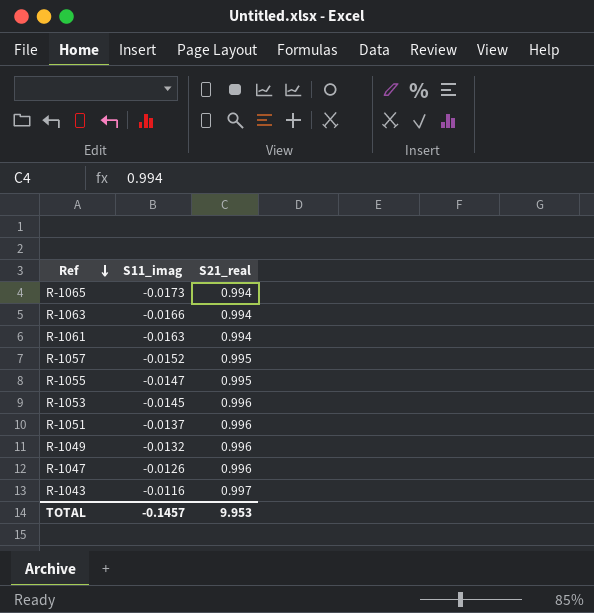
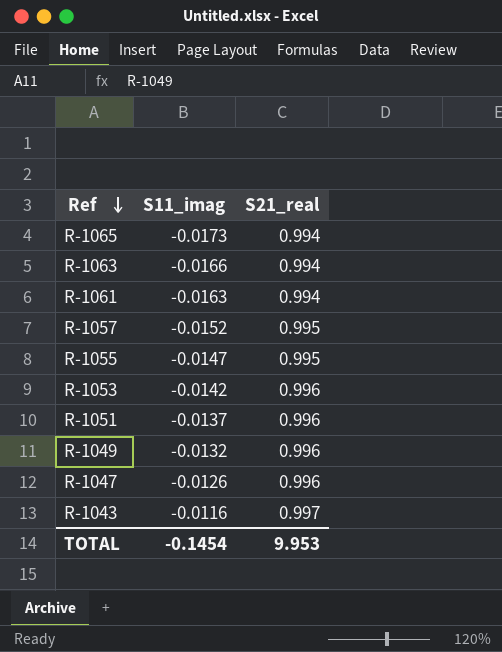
R-1053 | S11_imag: -0.0145 -> -0.0142
TOTAL | S11_imag: -0.1457 -> -0.1454

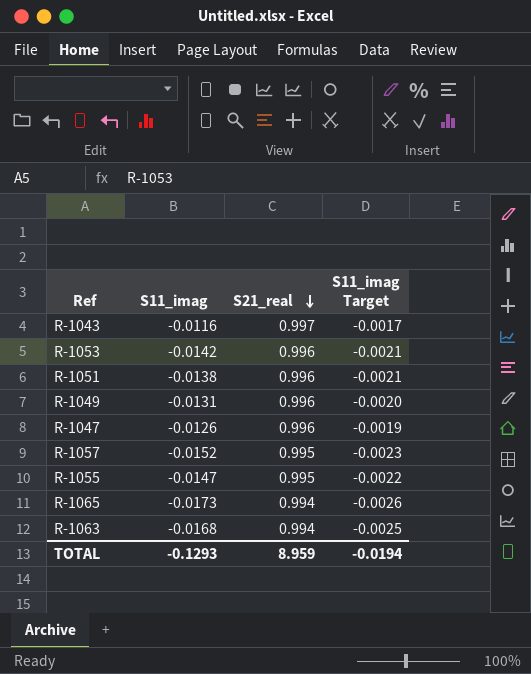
row order: Ref descending -> S21_real descending
column S11_imag Target | formula: none -> [S11_imag] * 0.15
row R-1061: -0.0163 | 0.994 -> none
R-1051 | S11_imag: -0.0137 -> -0.0138
R-1049 | S11_imag: -0.0132 -> -0.0131
R-1063 | S11_imag: -0.0166 -> -0.0168
TOTAL | S11_imag: -0.1454 -> -0.1293
TOTAL | S21_real: 9.953 -> 8.959

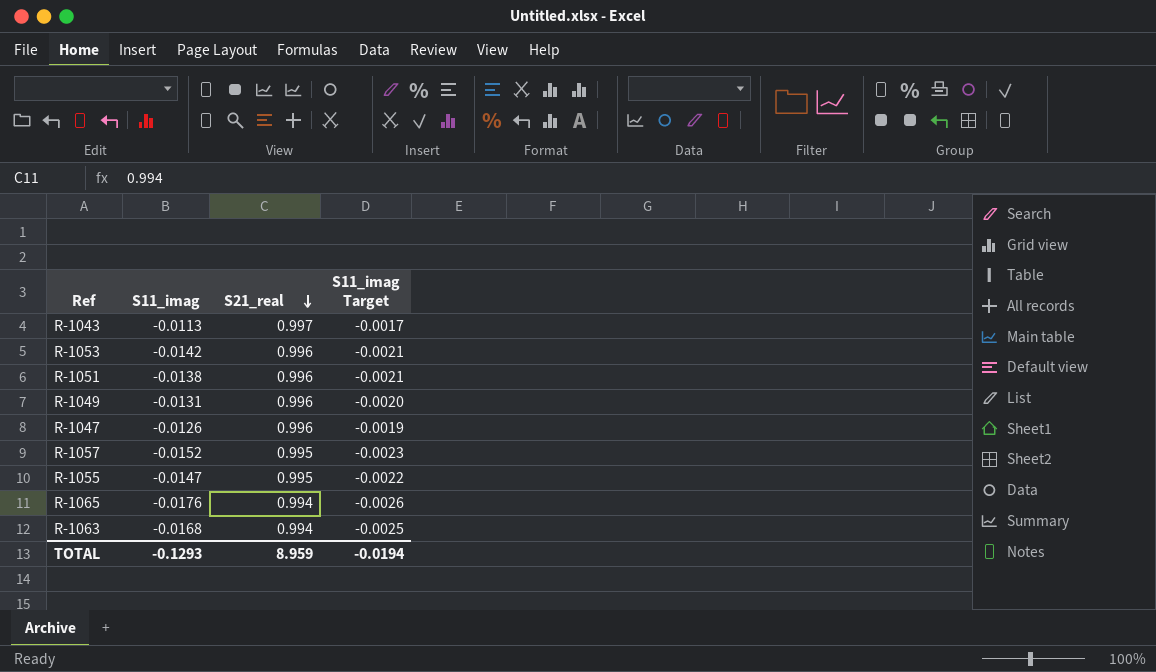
R-1043 | S11_imag: -0.0116 -> -0.0113
R-1065 | S11_imag: -0.0173 -> -0.0176

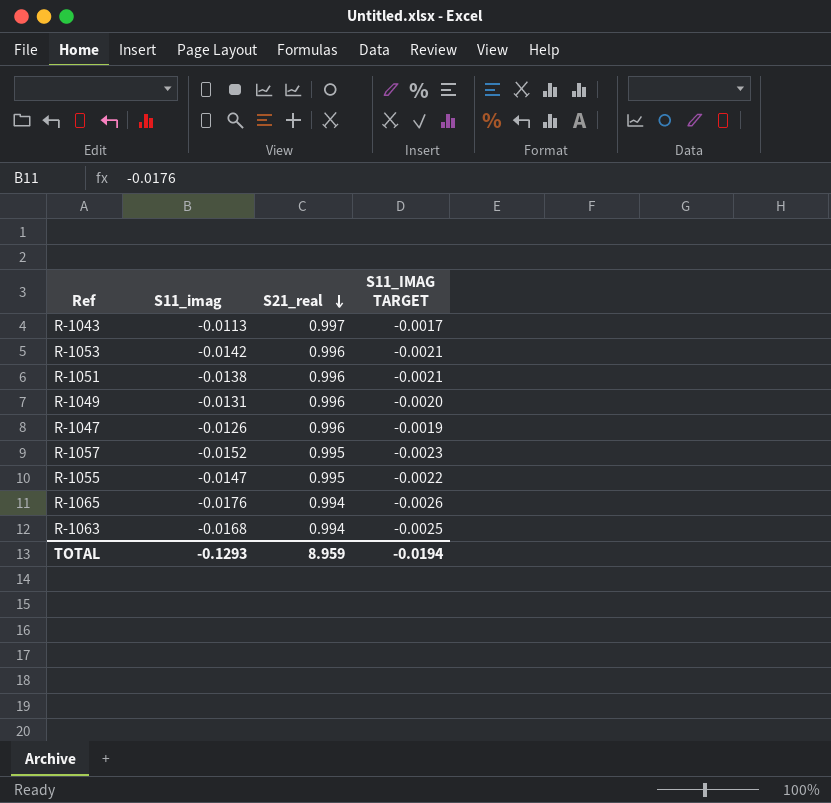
column name: S11_imag Target -> S11_IMAG TARGET

